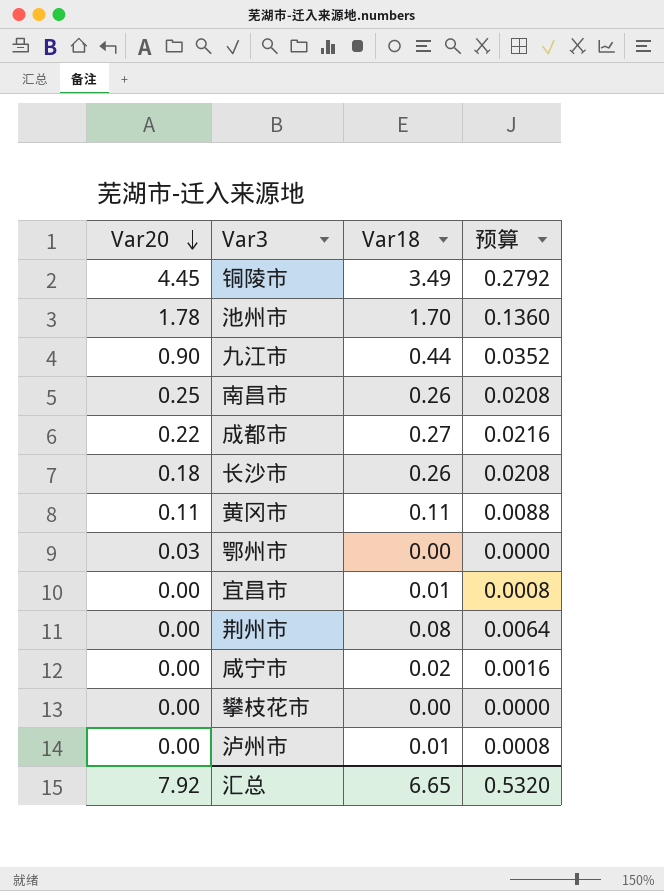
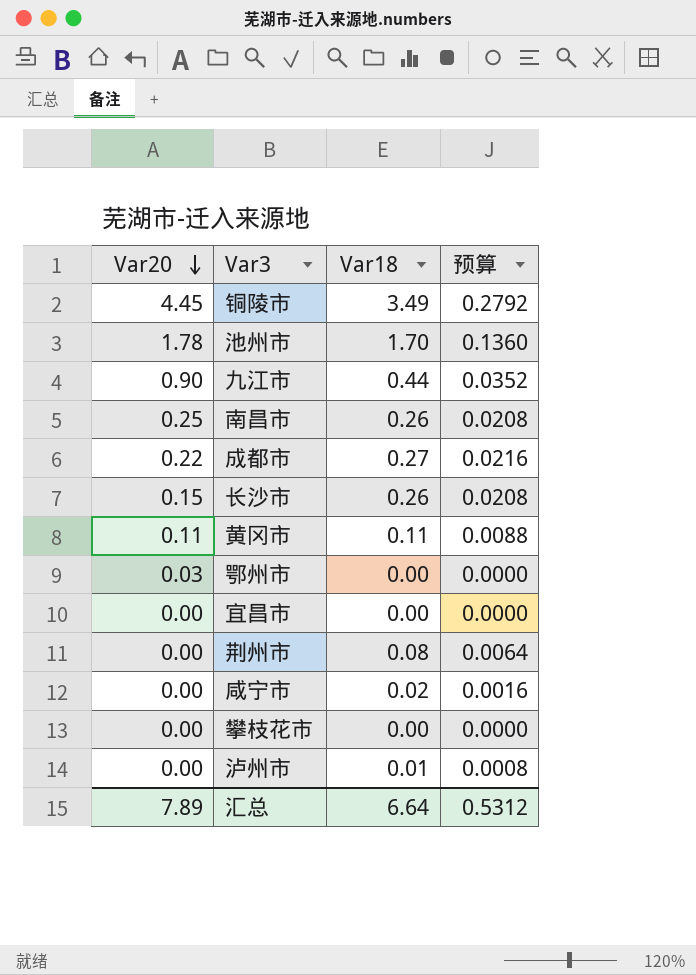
长沙市 | Var20: 0.18 -> 0.15
宜昌市 | Var18: 0.01 -> 0.00
宜昌市 | 预算: 0.0008 -> 0.0000
汇总 | Var20: 7.92 -> 7.89
汇总 | Var18: 6.65 -> 6.64
汇总 | 预算: 0.5320 -> 0.5312

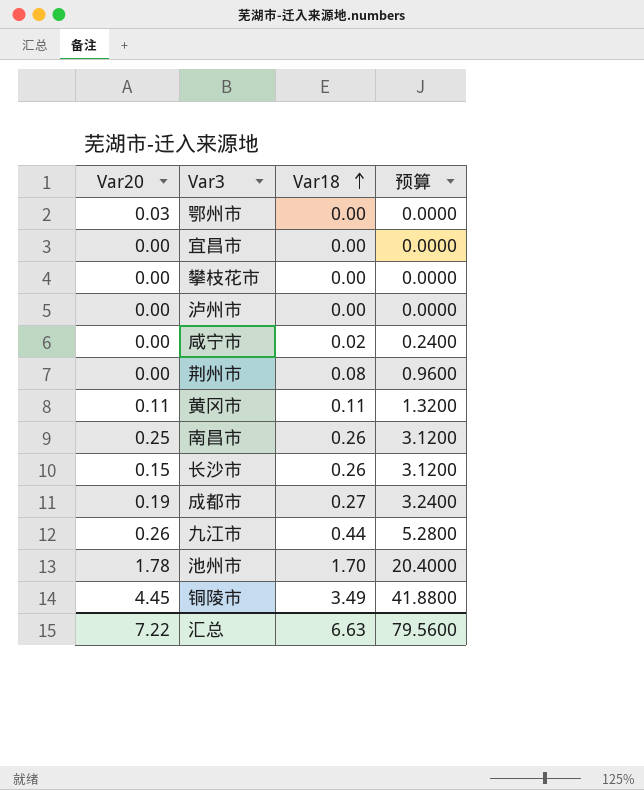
row order: Var20 descending -> Var18 ascending
column 预算 | formula: [Var18] * 0.08 -> [Var18] * 12
泸州市 | Var18: 0.01 -> 0.00
成都市 | Var20: 0.22 -> 0.19
九江市 | Var20: 0.90 -> 0.26
汇总 | Var20: 7.89 -> 7.22
汇总 | Var18: 6.64 -> 6.63
汇总 | 预算: 0.5312 -> 79.5600

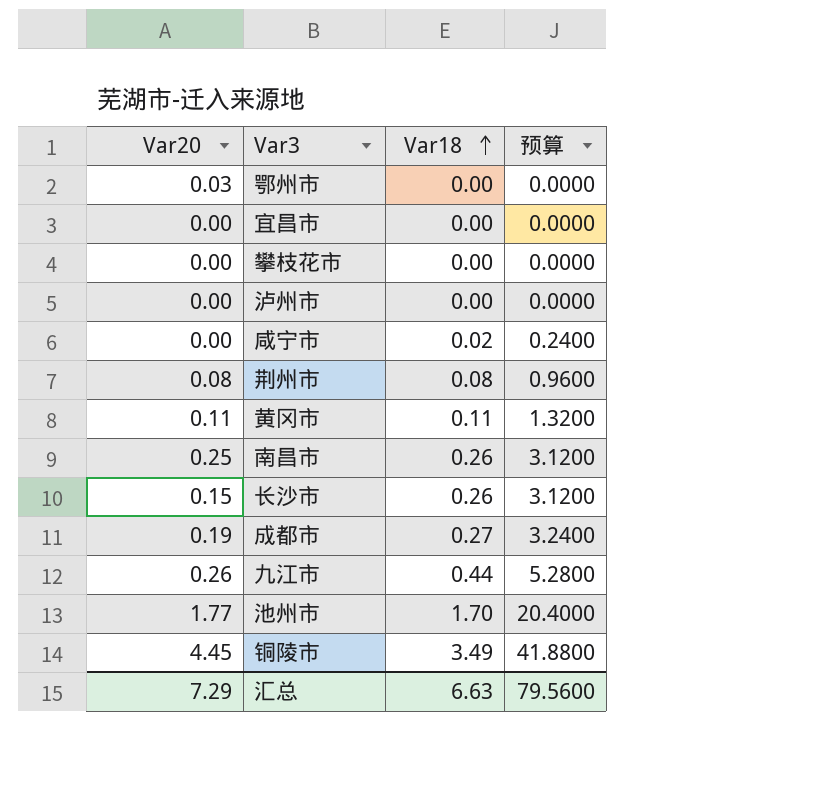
荆州市 | Var20: 0.00 -> 0.08
池州市 | Var20: 1.78 -> 1.77
汇总 | Var20: 7.22 -> 7.29

